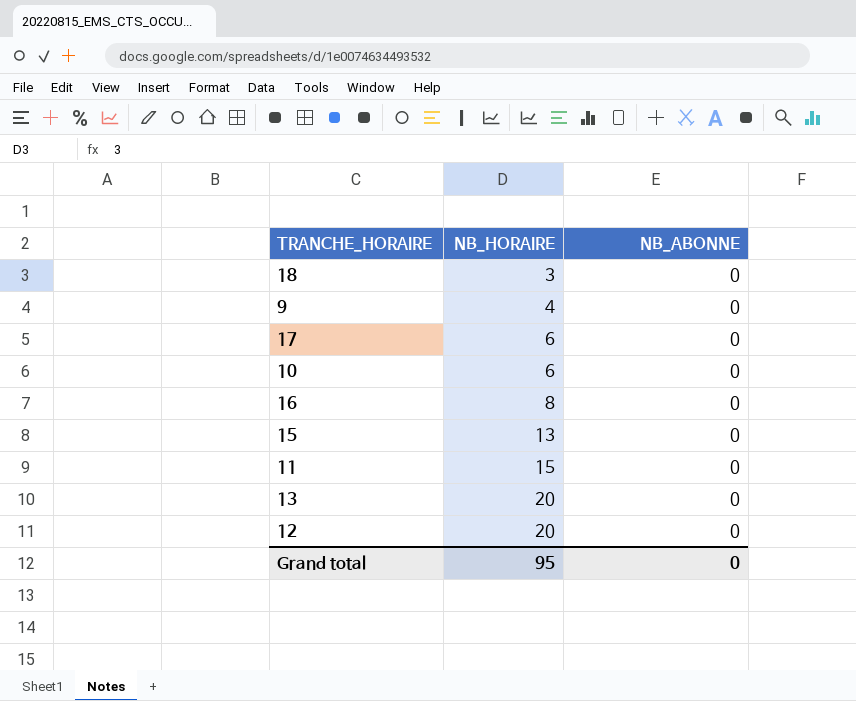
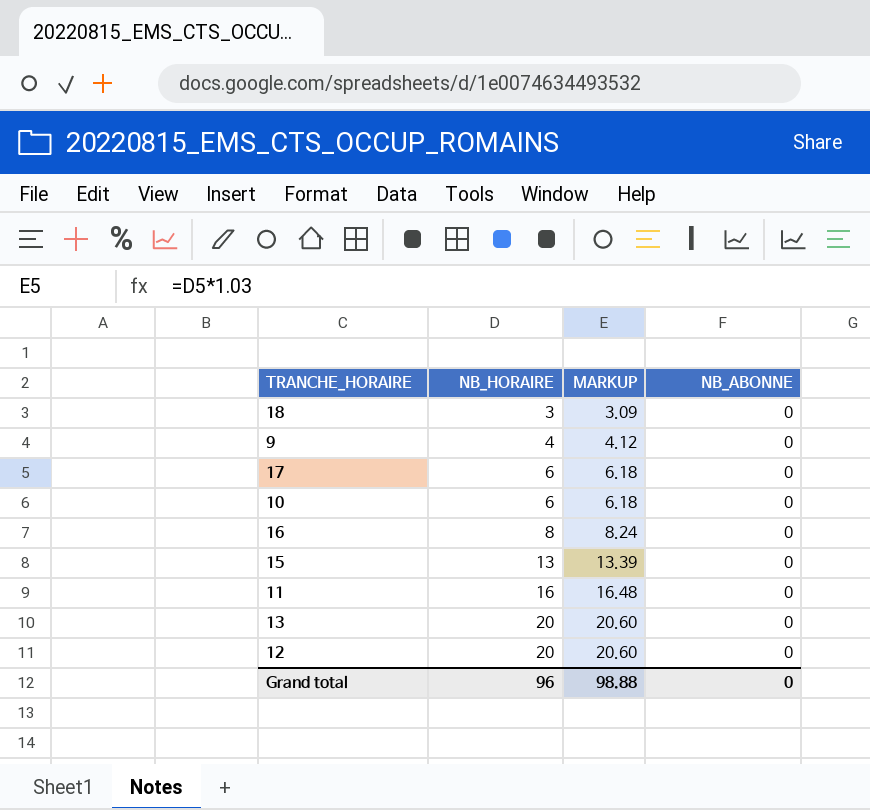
column MARKUP | formula: none -> [NB_HORAIRE] * 1.03
11 | NB_HORAIRE: 15 -> 16
Grand total | NB_HORAIRE: 95 -> 96

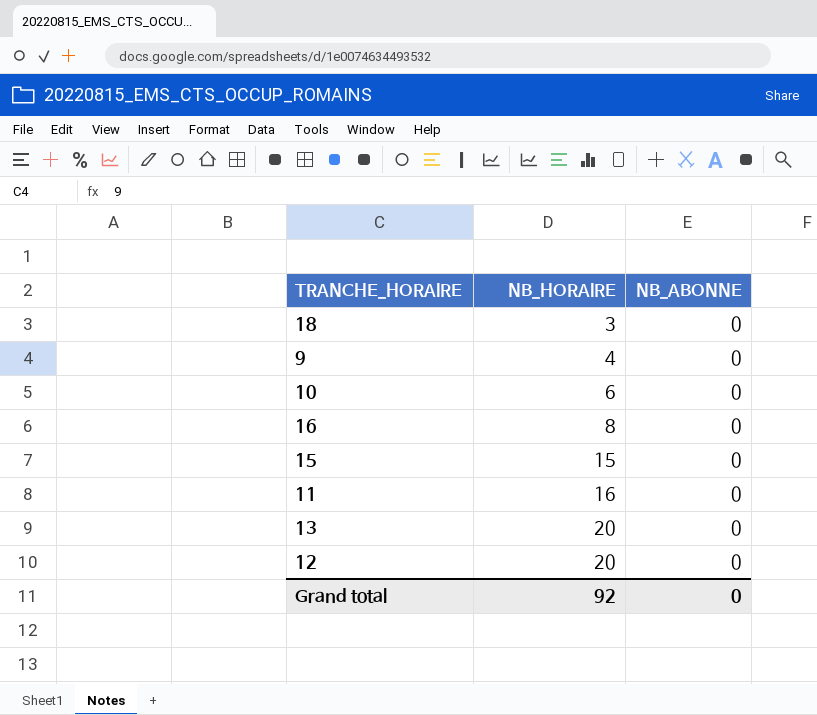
column MARKUP | formula: [NB_HORAIRE] * 1.03 -> none
row 17: 6 | 6.18 | 0 -> none
15 | NB_HORAIRE: 13 -> 15
Grand total | NB_HORAIRE: 96 -> 92

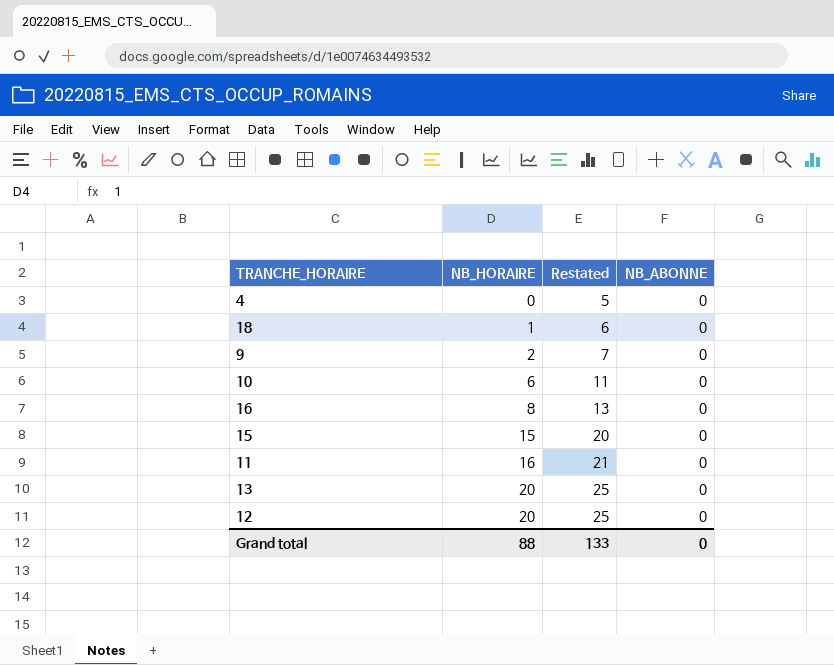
column Restated | formula: none -> [NB_HORAIRE] + 5
row 4: none -> 0 | 5 | 0
18 | NB_HORAIRE: 3 -> 1
9 | NB_HORAIRE: 4 -> 2
Grand total | NB_HORAIRE: 92 -> 88

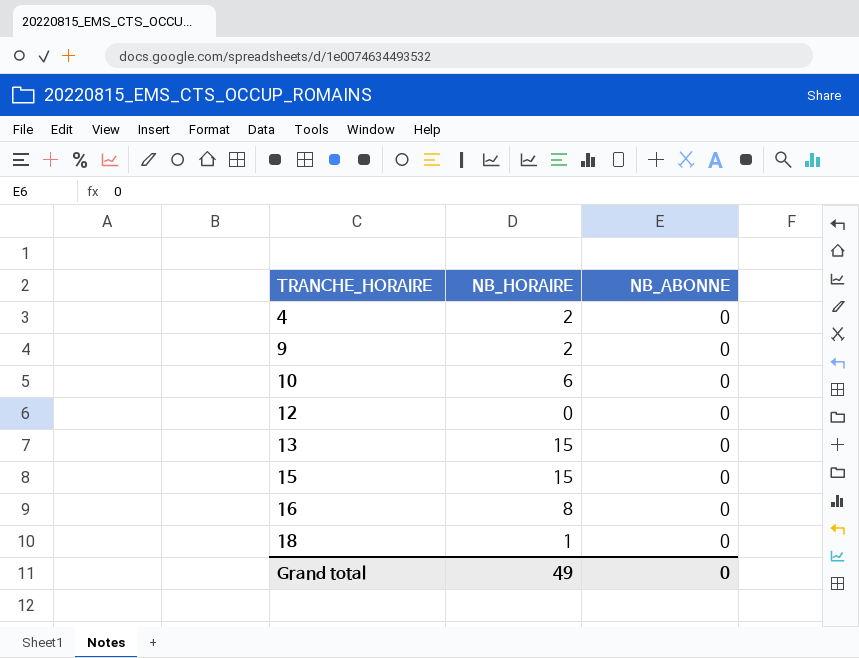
row order: NB_HORAIRE ascending -> TRANCHE_HORAIRE ascending
column Restated | formula: [NB_HORAIRE] + 5 -> none
row 11: 16 | 21 | 0 -> none
4 | NB_HORAIRE: 0 -> 2
12 | NB_HORAIRE: 20 -> 0
13 | NB_HORAIRE: 20 -> 15
Grand total | NB_HORAIRE: 88 -> 49

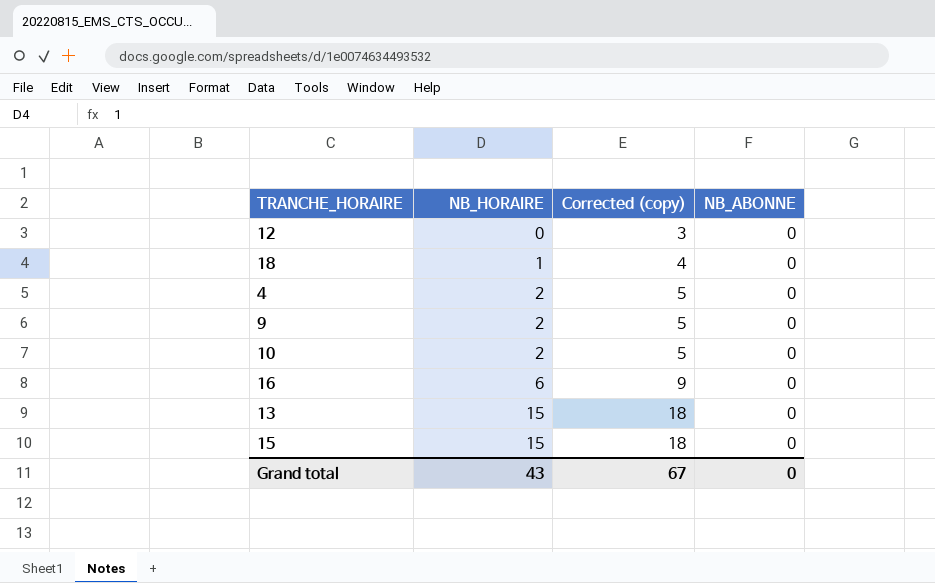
row order: TRANCHE_HORAIRE ascending -> NB_HORAIRE ascending
column Corrected (copy) | formula: none -> [NB_HORAIRE] + 3
10 | NB_HORAIRE: 6 -> 2
16 | NB_HORAIRE: 8 -> 6
Grand total | NB_HORAIRE: 49 -> 43

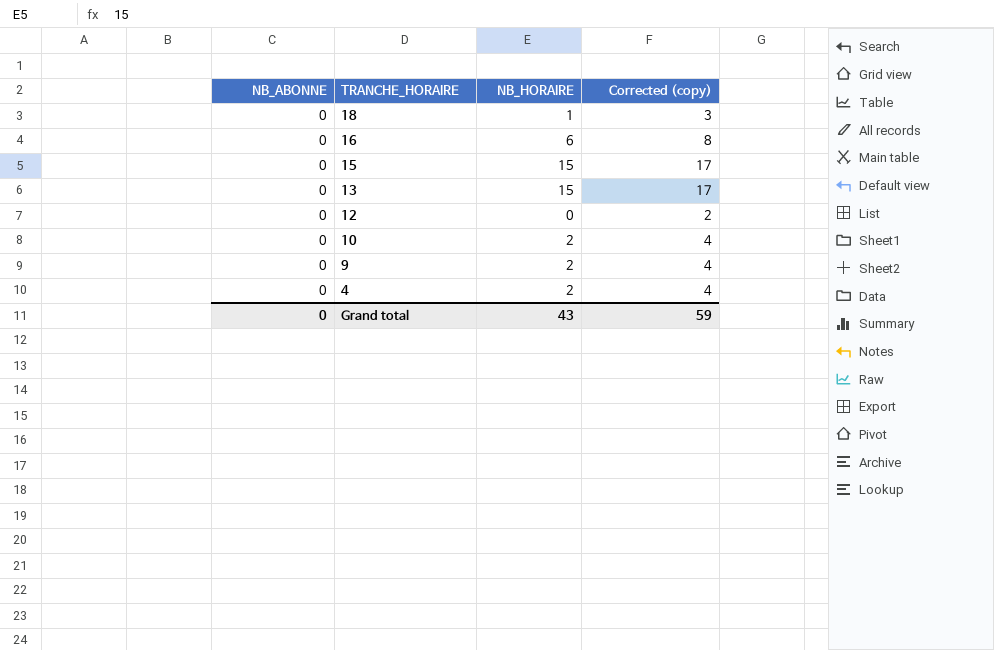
row order: NB_HORAIRE ascending -> TRANCHE_HORAIRE descending
column NB_ABONNE | position: 4 -> 1
column Corrected (copy) | formula: [NB_HORAIRE] + 3 -> [NB_HORAIRE] + 2
Grand total | Corrected (copy): 67 -> 59

